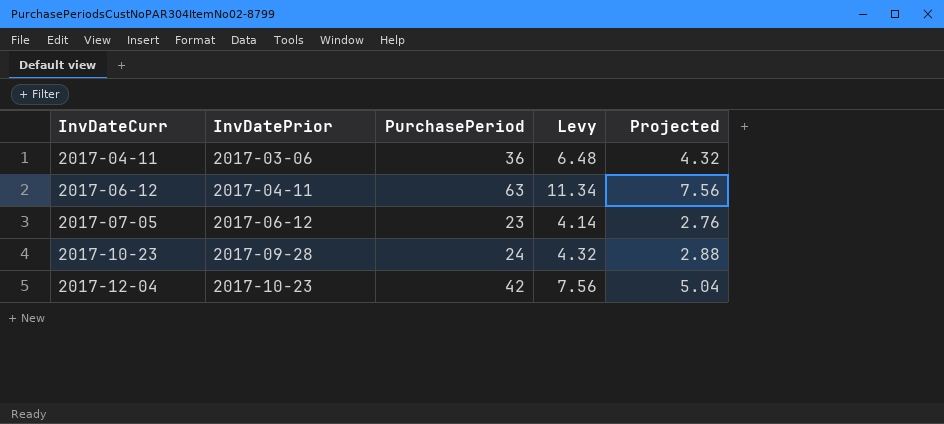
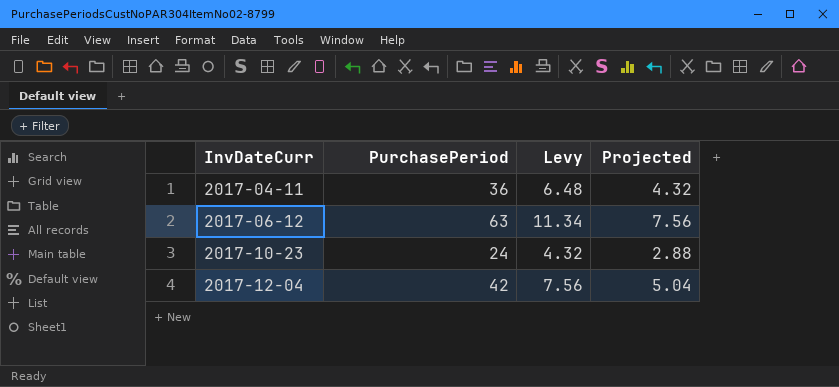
column InvDatePrior | position: 2 -> none
row 2017-07-05: 2017-06-12 | 23 | 4.14 | 2.76 -> none

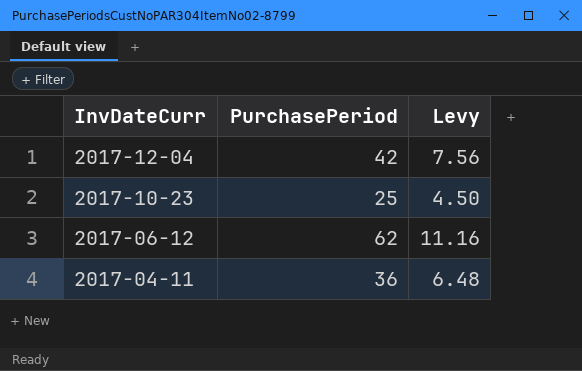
row order: InvDateCurr ascending -> InvDateCurr descending
column Projected | formula: [PurchasePeriod] * 0.12 -> none
2017-10-23 | PurchasePeriod: 24 -> 25
2017-10-23 | Levy: 4.32 -> 4.50
2017-06-12 | PurchasePeriod: 63 -> 62
2017-06-12 | Levy: 11.34 -> 11.16

